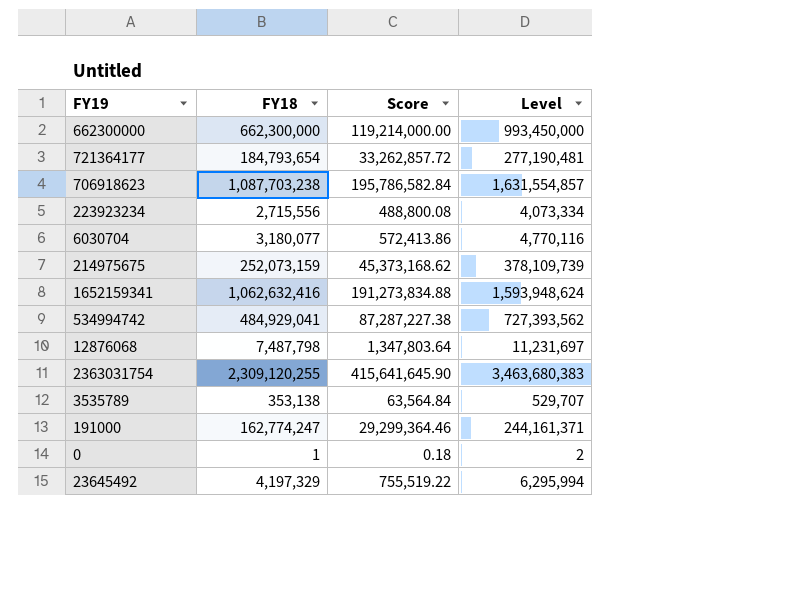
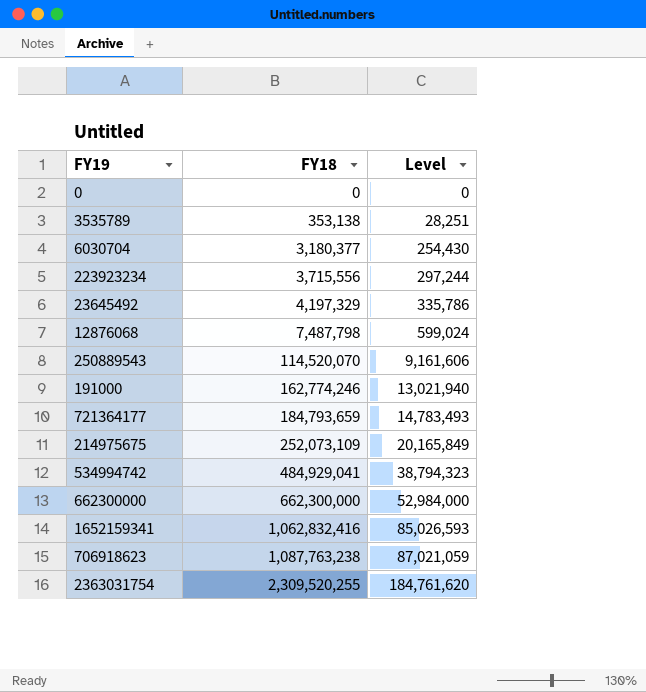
row order: none -> FY18 ascending
column Score | formula: [FY18] * 0.18 -> none
column Level | formula: [FY18] * 1.5 -> [FY18] * 0.08
0 | FY18: 1 -> 0
6030704 | FY18: 3,180,077 -> 3,180,377
223923234 | FY18: 2,715,556 -> 3,715,556
row 250889543: none -> 114,520,070 | 9,161,606
191000 | FY18: 162,774,247 -> 162,774,246
721364177 | FY18: 184,793,654 -> 184,793,659
214975675 | FY18: 252,073,159 -> 252,073,109
1652159341 | FY18: 1,062,632,416 -> 1,062,832,416
706918623 | FY18: 1,087,703,238 -> 1,087,763,238
2363031754 | FY18: 2,309,120,255 -> 2,309,520,255

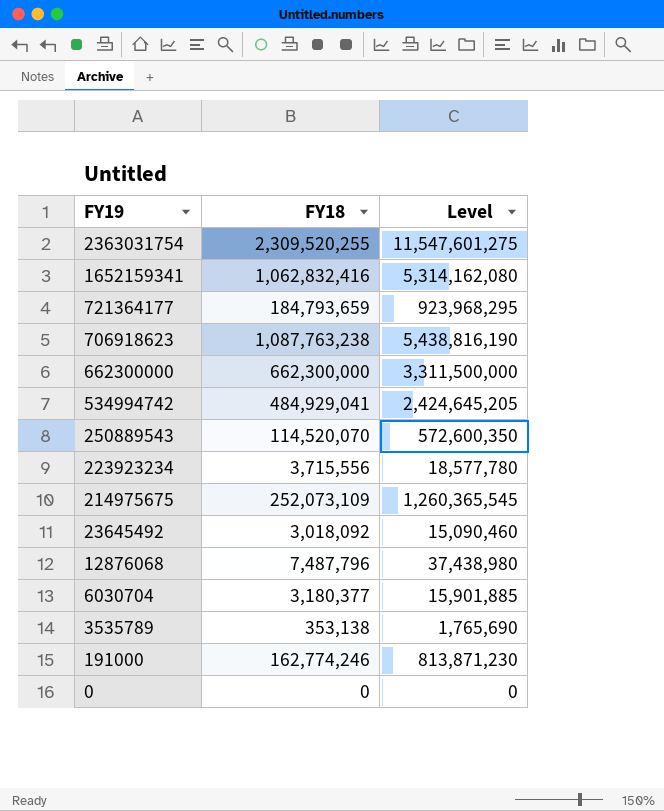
row order: FY18 ascending -> FY19 descending
column Level | formula: [FY18] * 0.08 -> [FY18] * 5
23645492 | FY18: 4,197,329 -> 3,018,092
12876068 | FY18: 7,487,798 -> 7,487,796

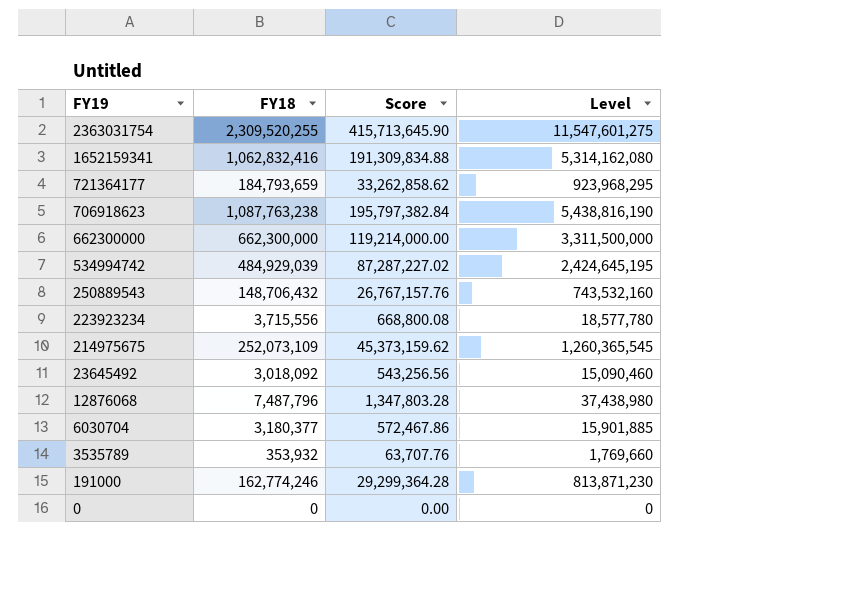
column Score | formula: none -> [FY18] * 0.18
534994742 | FY18: 484,929,041 -> 484,929,039
534994742 | Level: 2,424,645,205 -> 2,424,645,195
250889543 | FY18: 114,520,070 -> 148,706,432
250889543 | Level: 572,600,350 -> 743,532,160
3535789 | FY18: 353,138 -> 353,932
3535789 | Level: 1,765,690 -> 1,769,660

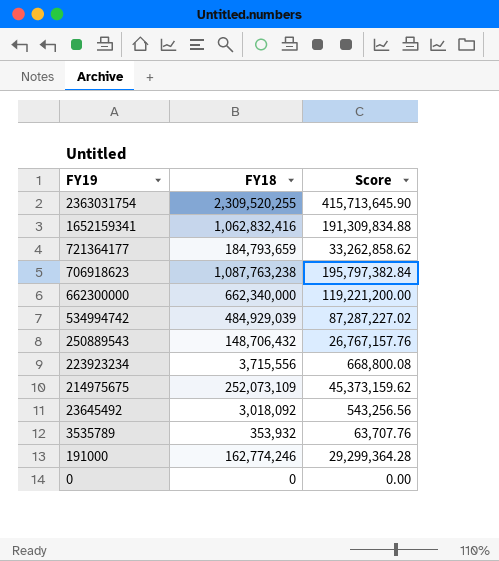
column Level | formula: [FY18] * 5 -> none
row 12876068: 7,487,796 | 1,347,803.28 | 37,438,980 -> none
row 6030704: 3,180,377 | 572,467.86 | 15,901,885 -> none
662300000 | FY18: 662,300,000 -> 662,340,000
662300000 | Score: 119,214,000.00 -> 119,221,200.00

